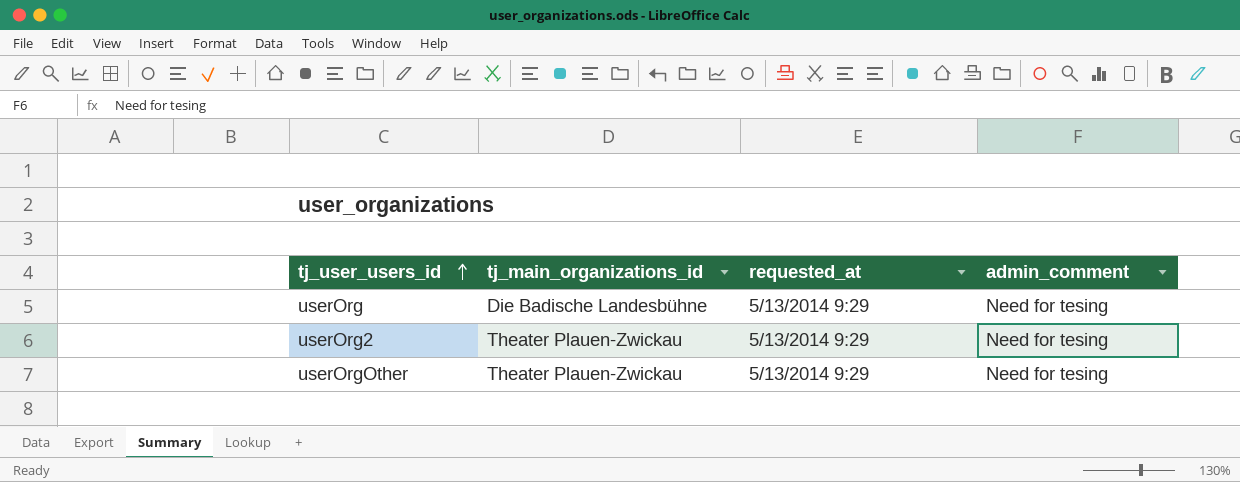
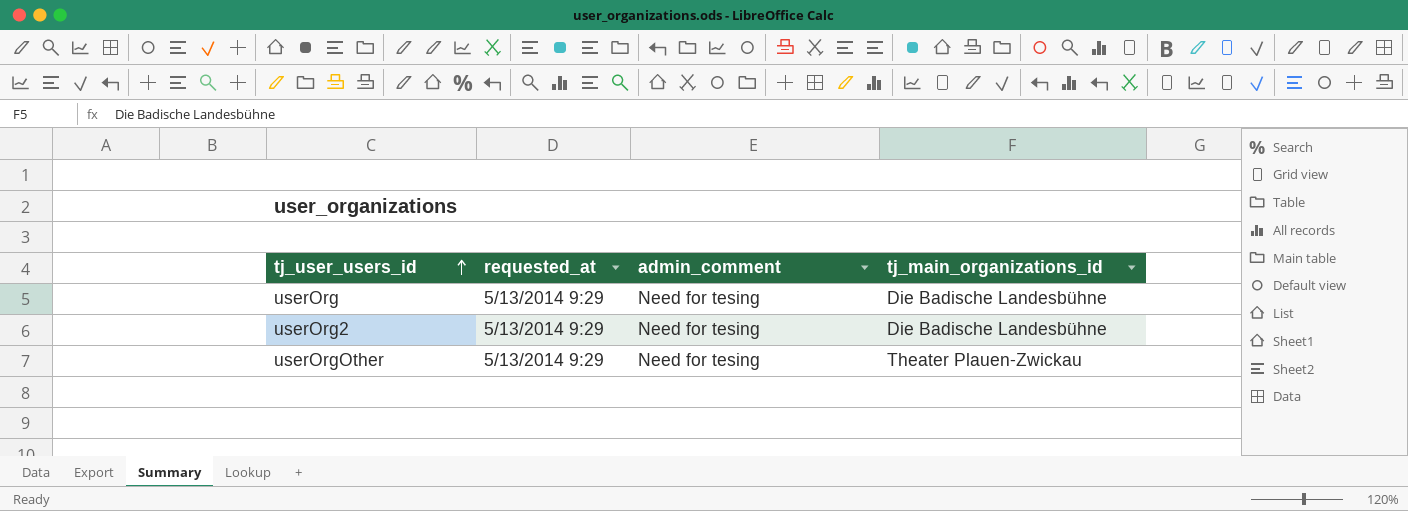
column tj_main_organizations_id | position: 2 -> 4
userOrg2 | tj_main_organizations_id: Theater Plauen-Zwickau -> Die Badische Landesbühne

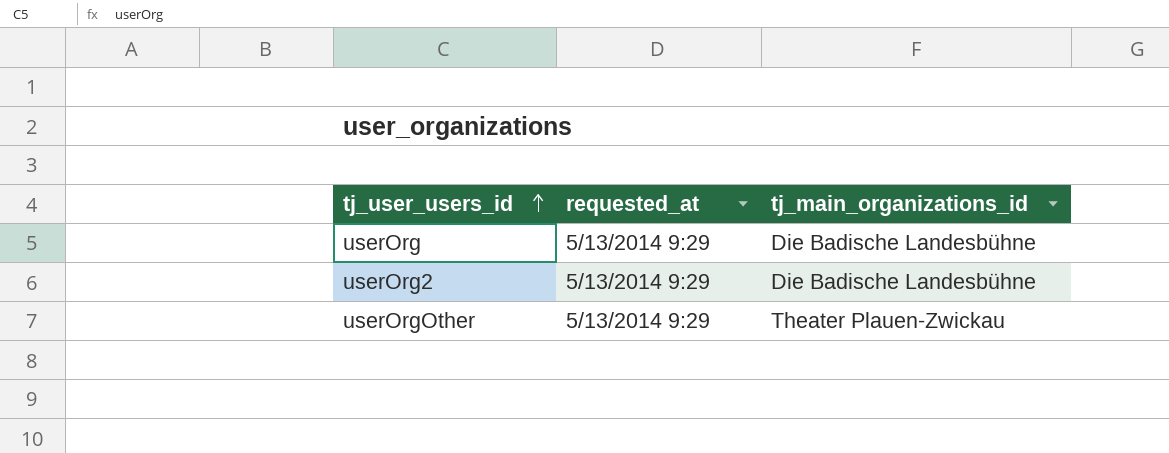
column admin_comment | position: 3 -> none

